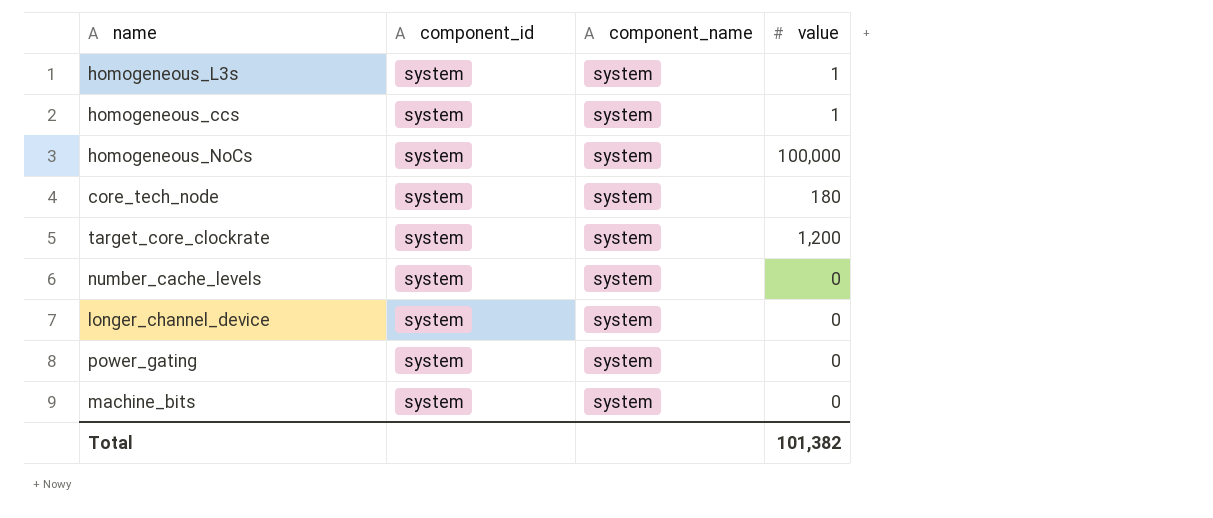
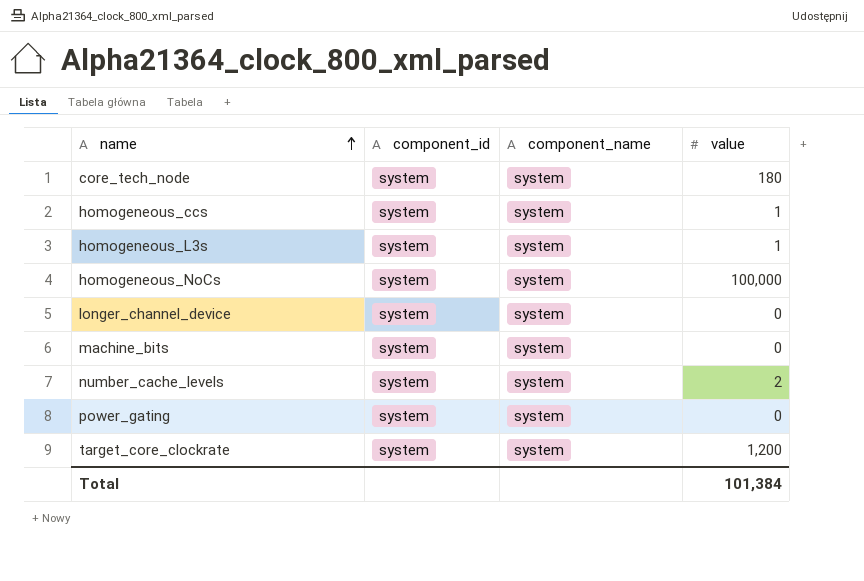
row order: none -> name ascending
number_cache_levels | value: 0 -> 2
Total | value: 101,382 -> 101,384

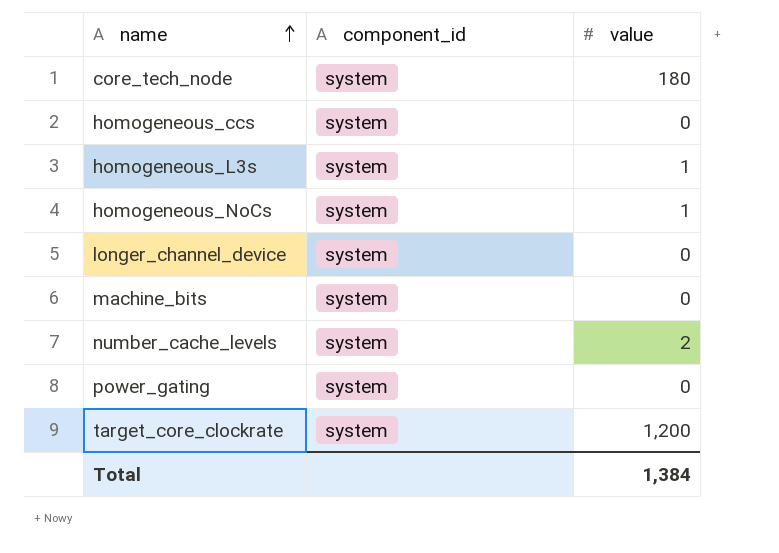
column component_name | position: 3 -> none
homogeneous_ccs | value: 1 -> 0
homogeneous_NoCs | value: 100,000 -> 1
Total | value: 101,384 -> 1,384

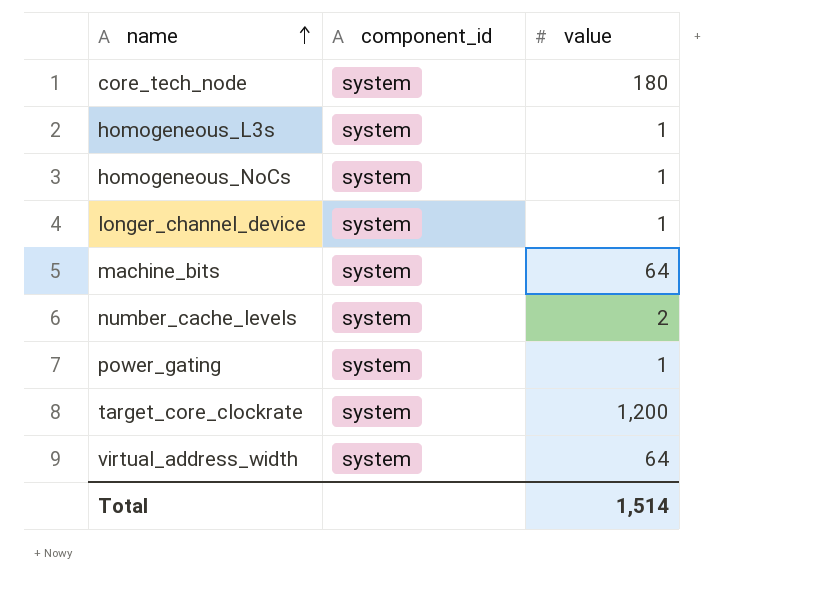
row homogeneous_ccs: system | 0 -> none
longer_channel_device | value: 0 -> 1
machine_bits | value: 0 -> 64
power_gating | value: 0 -> 1
row virtual_address_width: none -> system | 64
Total | value: 1,384 -> 1,514

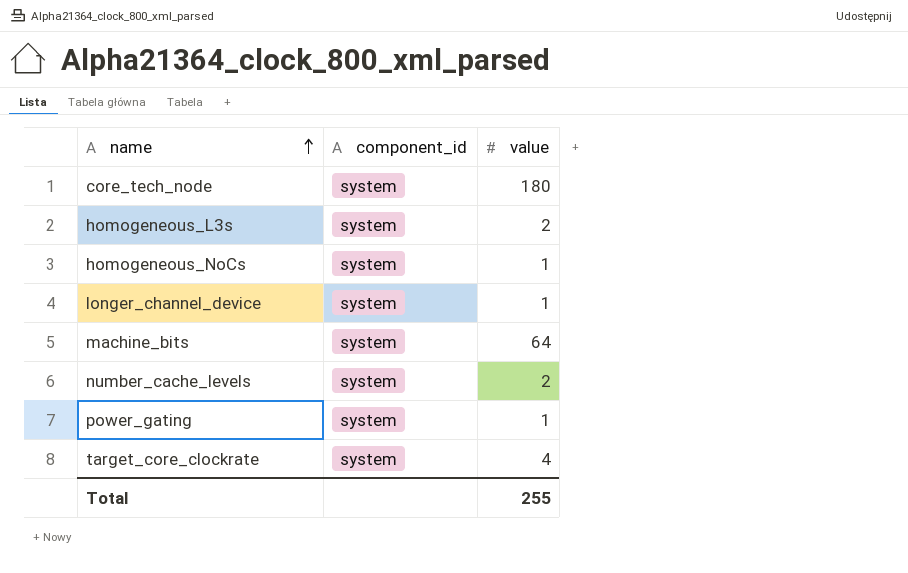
row virtual_address_width: system | 64 -> none
homogeneous_L3s | value: 1 -> 2
target_core_clockrate | value: 1,200 -> 4
Total | value: 1,514 -> 255

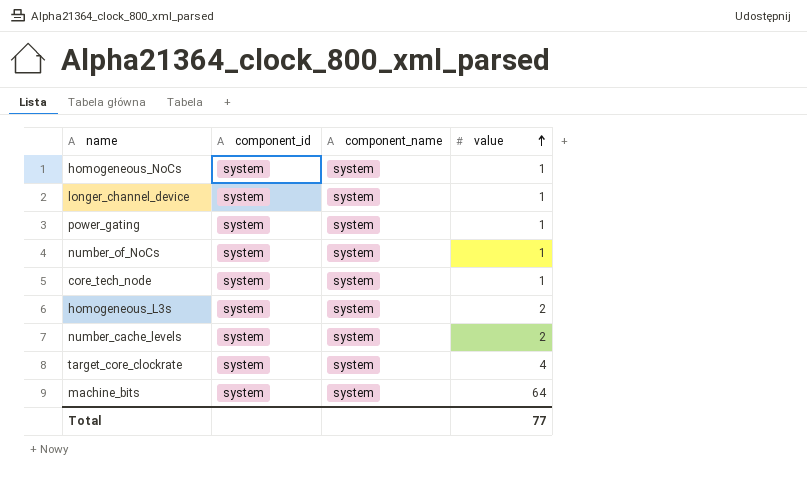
row order: name ascending -> value ascending
column component_name | position: none -> 3
row number_of_NoCs: none -> system | system | 1
core_tech_node | value: 180 -> 1
Total | value: 255 -> 77

